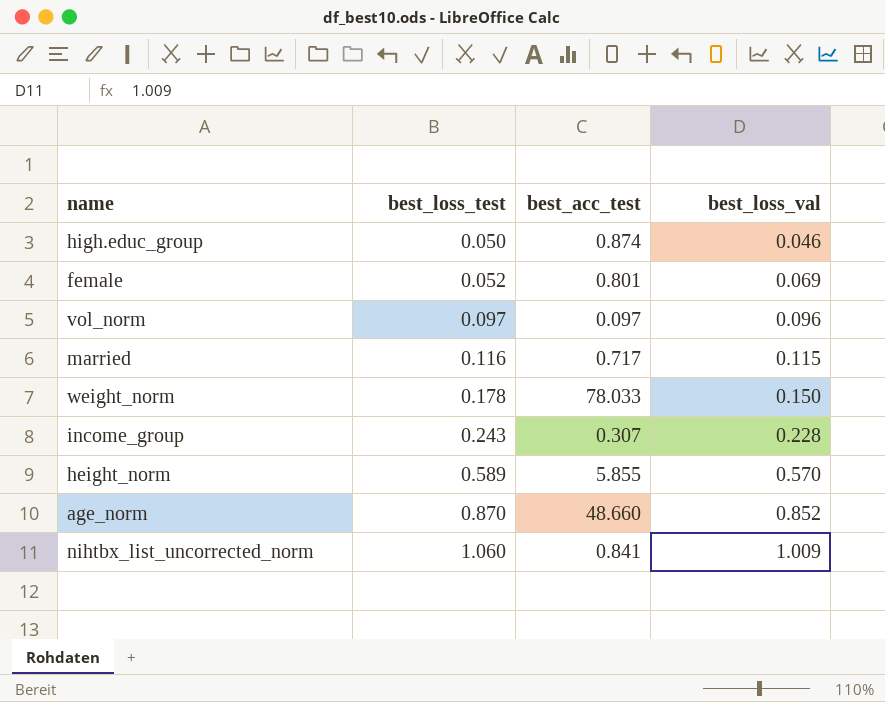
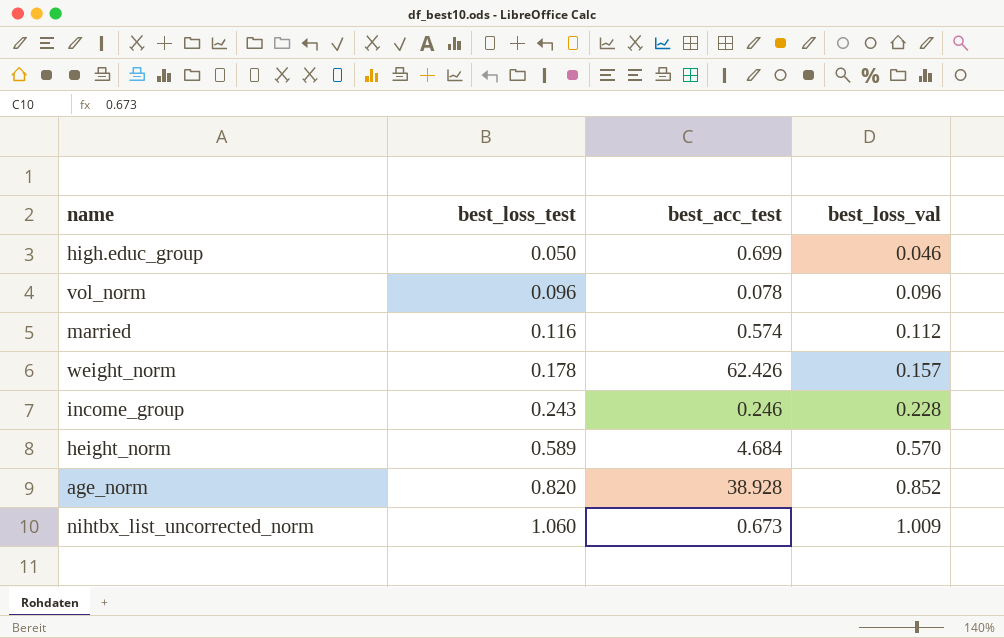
row female: 0.052 | 0.801 | 0.069 -> none
high.educ_group | best_acc_test: 0.874 -> 0.699
vol_norm | best_loss_test: 0.097 -> 0.096
vol_norm | best_acc_test: 0.097 -> 0.078
married | best_acc_test: 0.717 -> 0.574
married | best_loss_val: 0.115 -> 0.112
weight_norm | best_acc_test: 78.033 -> 62.426
weight_norm | best_loss_val: 0.150 -> 0.157
income_group | best_acc_test: 0.307 -> 0.246
height_norm | best_acc_test: 5.855 -> 4.684
age_norm | best_loss_test: 0.870 -> 0.820
age_norm | best_acc_test: 48.660 -> 38.928
nihtbx_list_uncorrected_norm | best_acc_test: 0.841 -> 0.673

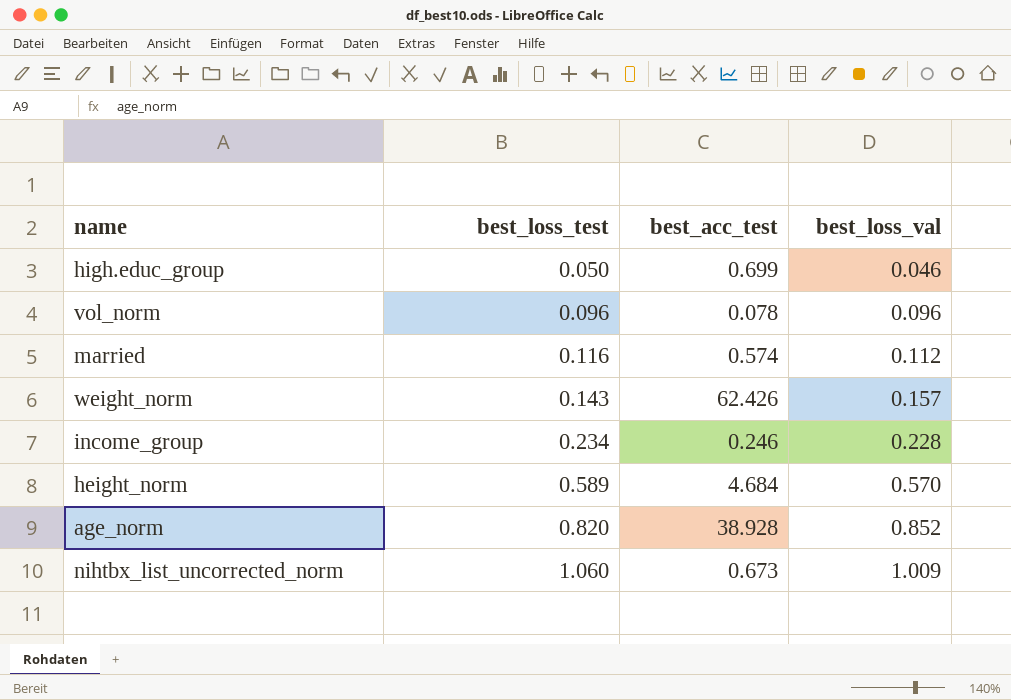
weight_norm | best_loss_test: 0.178 -> 0.143
income_group | best_loss_test: 0.243 -> 0.234

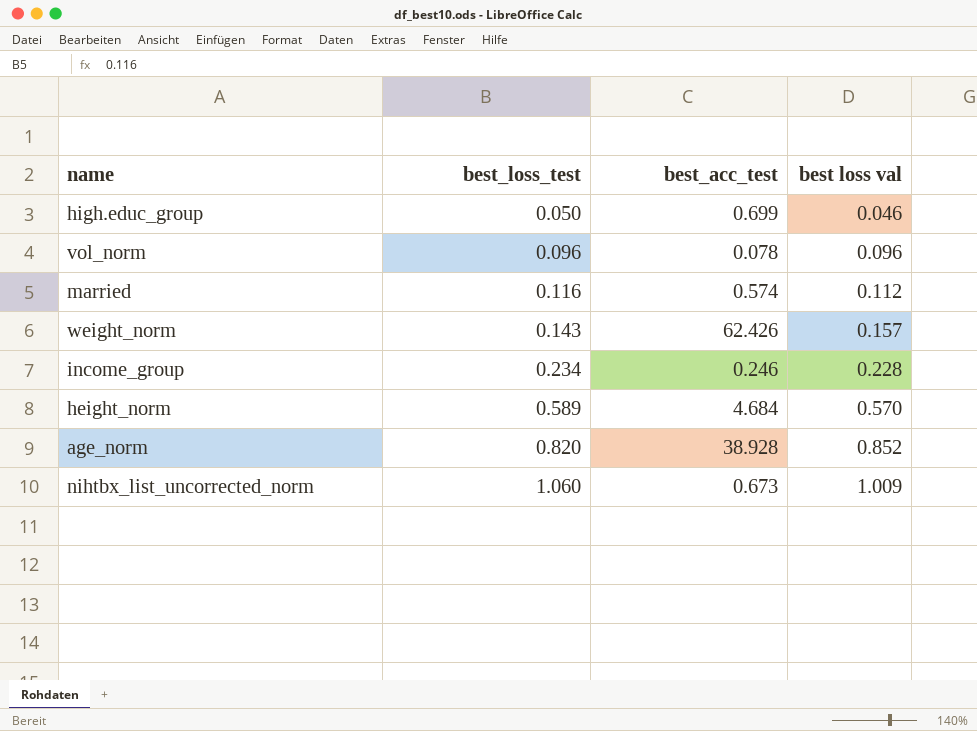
column name: best_loss_val -> best loss val

